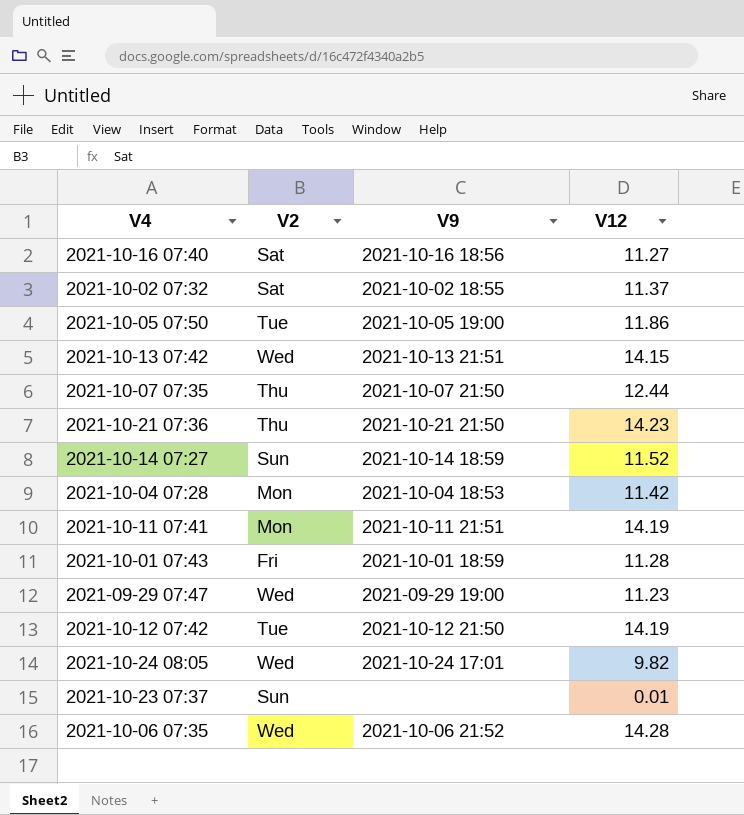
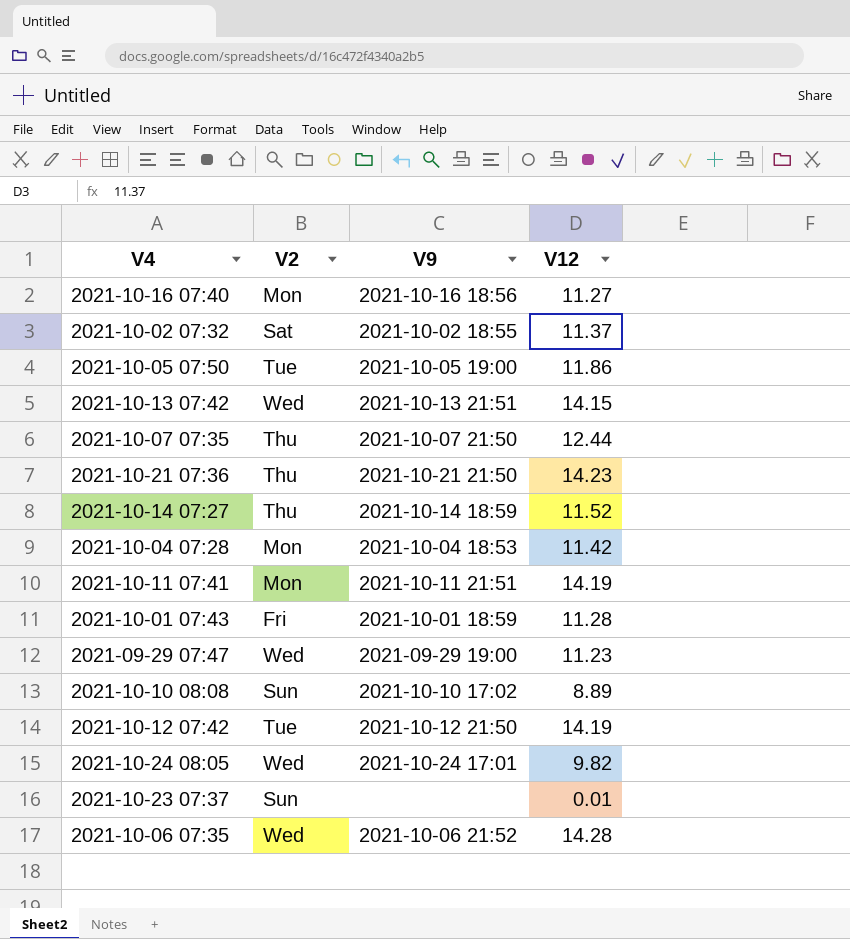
2021-10-16 07:40 | V2: Sat -> Mon
2021-10-14 07:27 | V2: Sun -> Thu
row 2021-10-10 08:08: none -> Sun | 2021-10-10 17:02 | 8.89

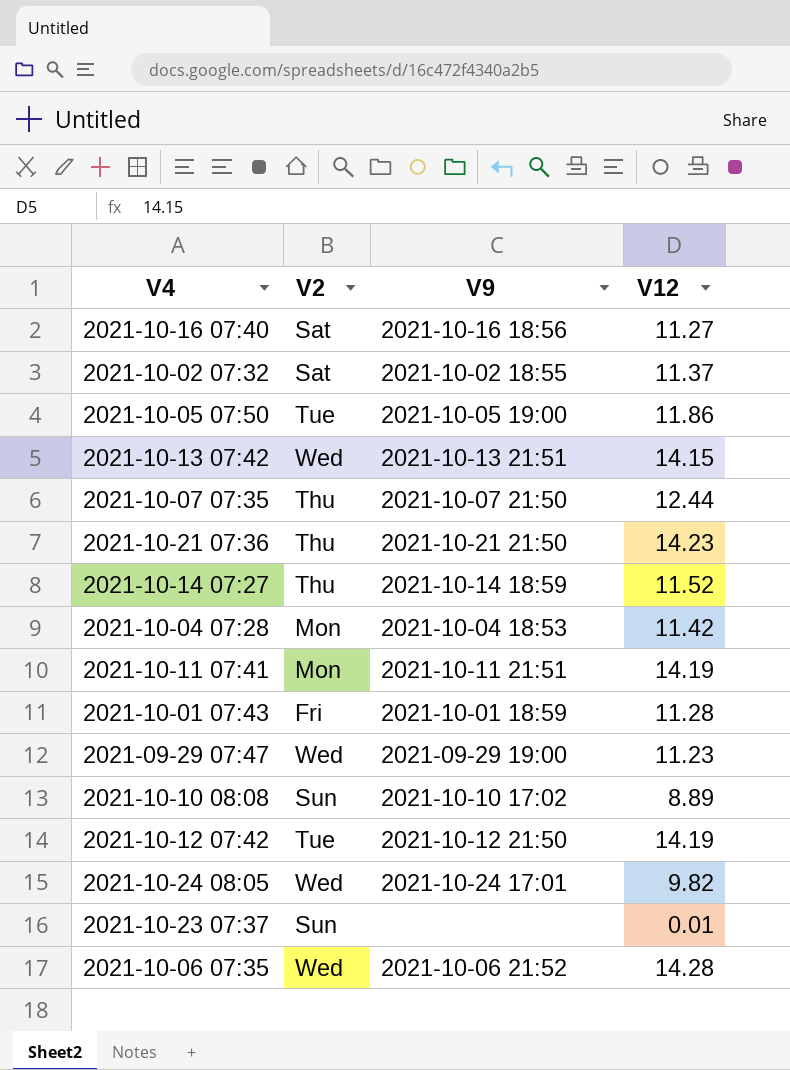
2021-10-16 07:40 | V2: Mon -> Sat

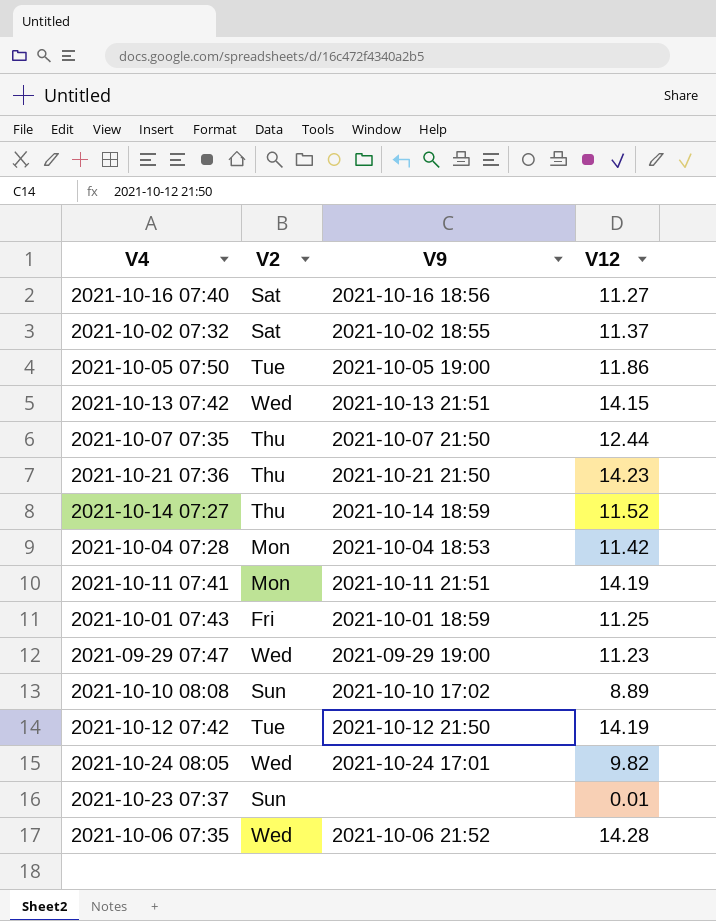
2021-10-01 07:43 | V12: 11.28 -> 11.25

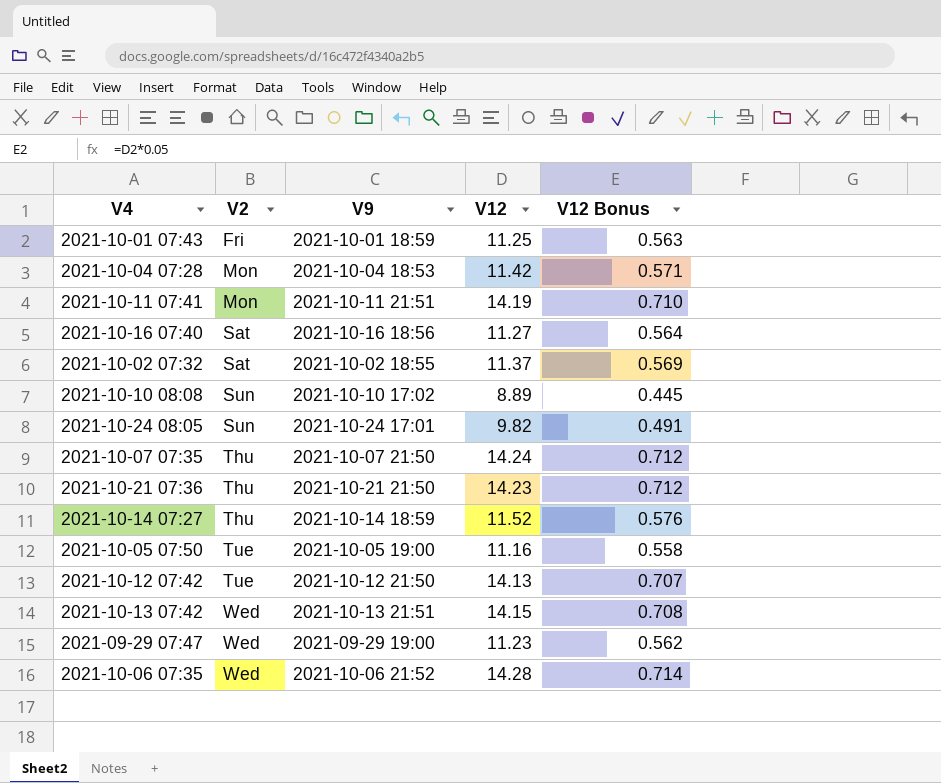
row order: none -> V2 ascending
column V12 Bonus | formula: none -> [V12] * 0.05
row 2021-10-23 07:37: Sun | none | 0.01 -> none
2021-10-24 08:05 | V2: Wed -> Sun
2021-10-07 07:35 | V12: 12.44 -> 14.24
2021-10-05 07:50 | V12: 11.86 -> 11.16
2021-10-12 07:42 | V12: 14.19 -> 14.13

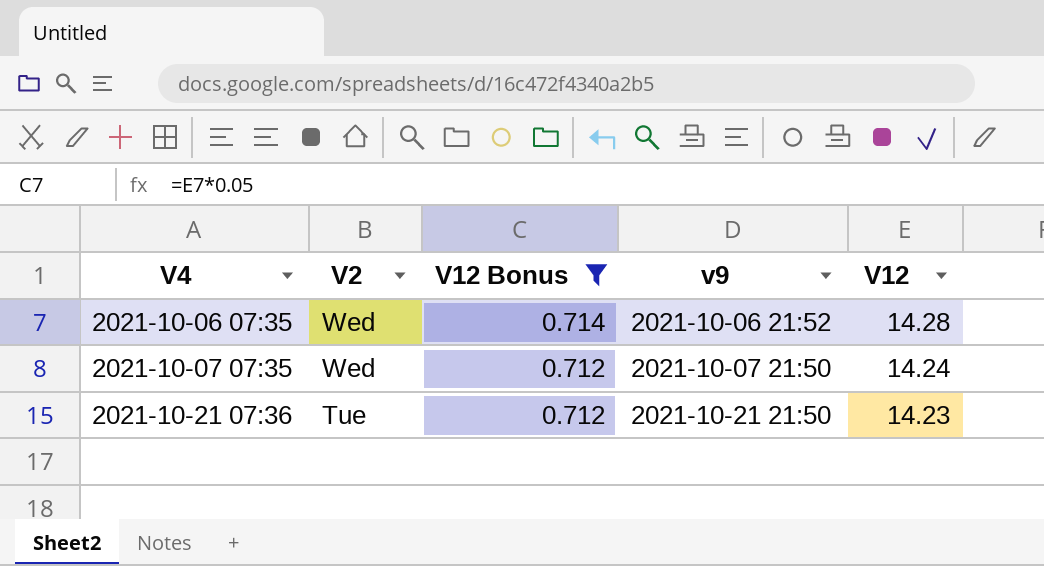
filter: none -> V12 Bonus >= 0.712
row order: V2 ascending -> V4 ascending
column V12 Bonus | position: 5 -> 3
column name: V9 -> v9
2021-10-07 07:35 | V2: Thu -> Wed
2021-10-21 07:36 | V2: Thu -> Tue

